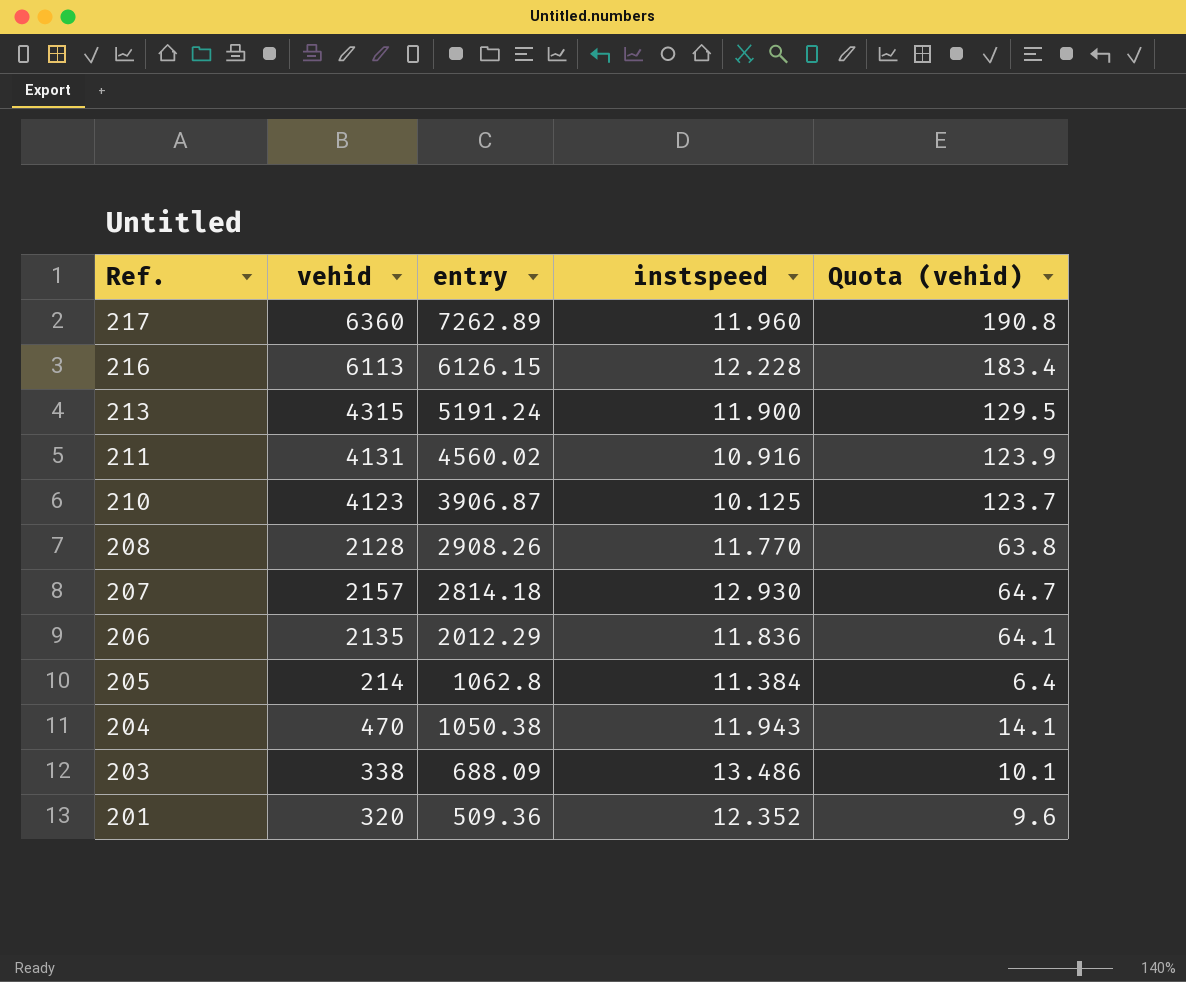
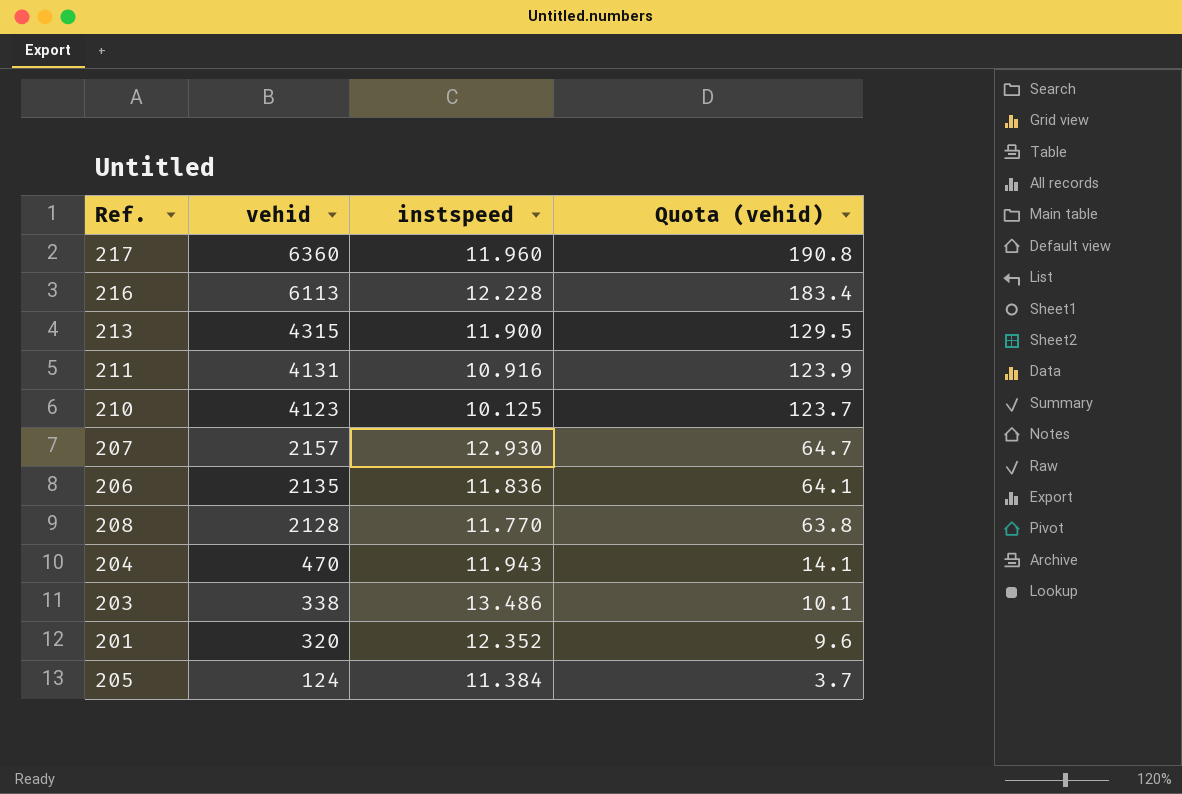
row order: Ref. descending -> vehid descending
column entry | position: 3 -> none
205 | vehid: 214 -> 124
205 | Quota (vehid): 6.4 -> 3.7

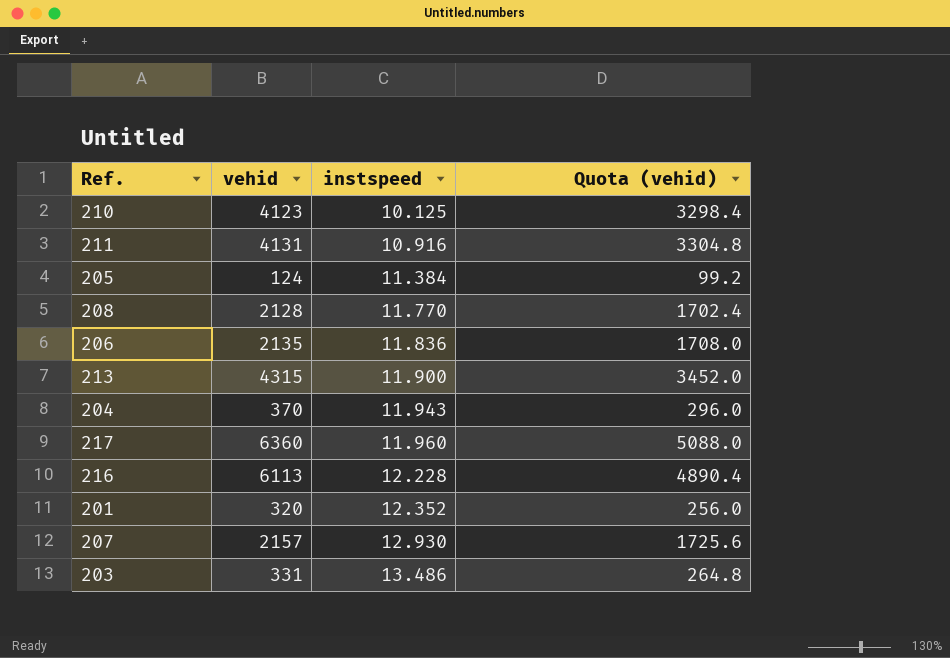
row order: vehid descending -> instspeed ascending
column Quota (vehid) | formula: [vehid] * 0.03 -> [vehid] * 0.8
204 | vehid: 470 -> 370
203 | vehid: 338 -> 331

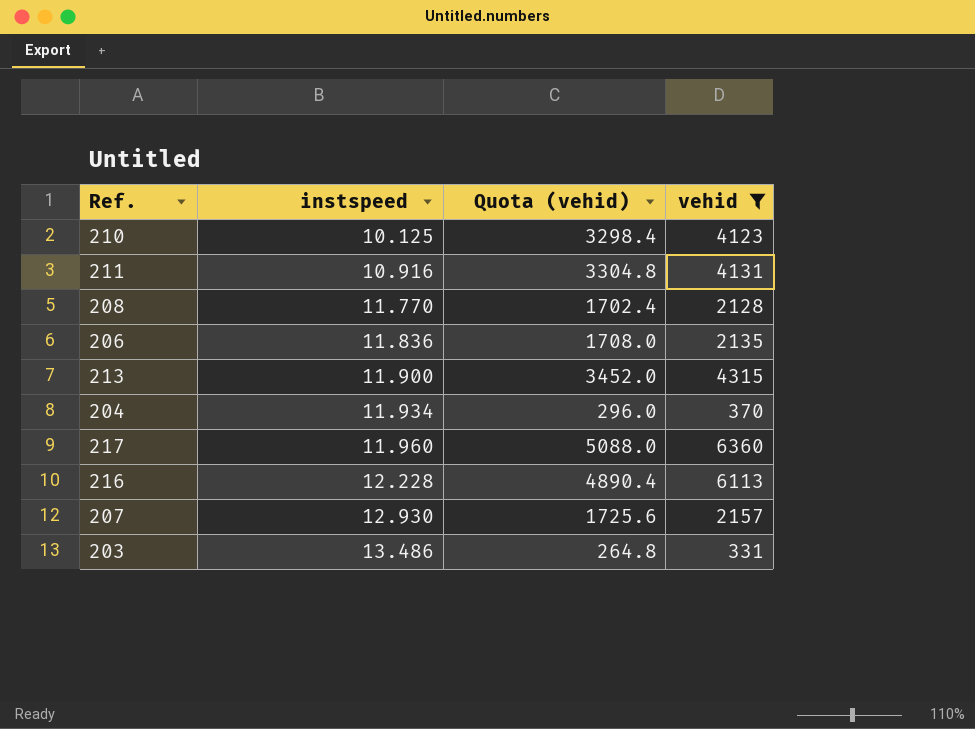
filter: none -> vehid >= 331
column vehid | position: 2 -> 4
204 | instspeed: 11.943 -> 11.934

